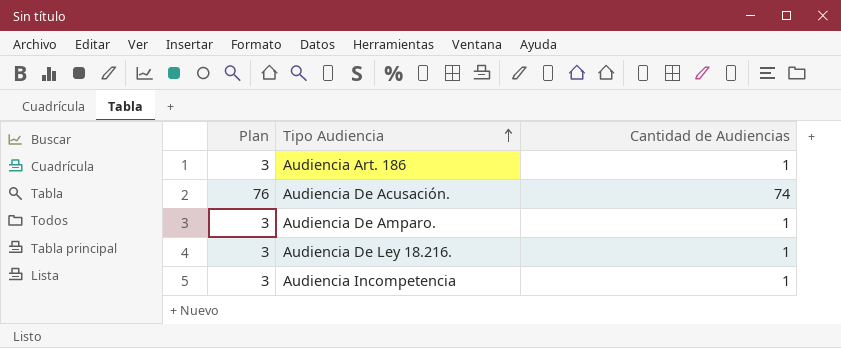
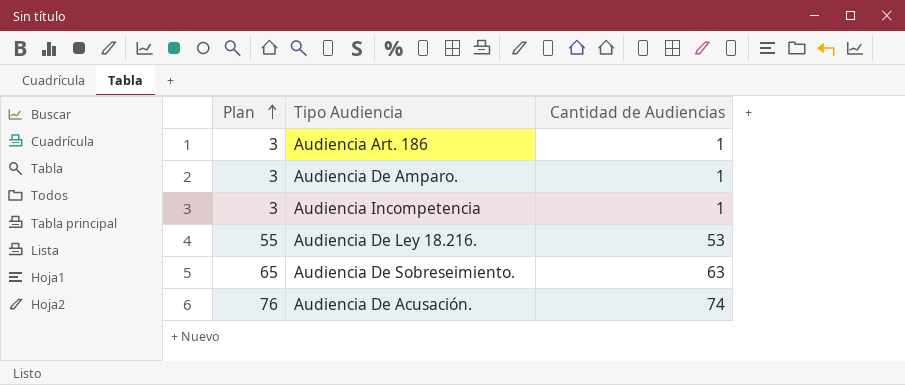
row order: Tipo Audiencia ascending -> Plan ascending
Audiencia De Ley 18.216. | Plan: 3 -> 55
Audiencia De Ley 18.216. | Cantidad de Audiencias: 1 -> 53
row Audiencia De Sobreseimiento.: none -> 65 | 63

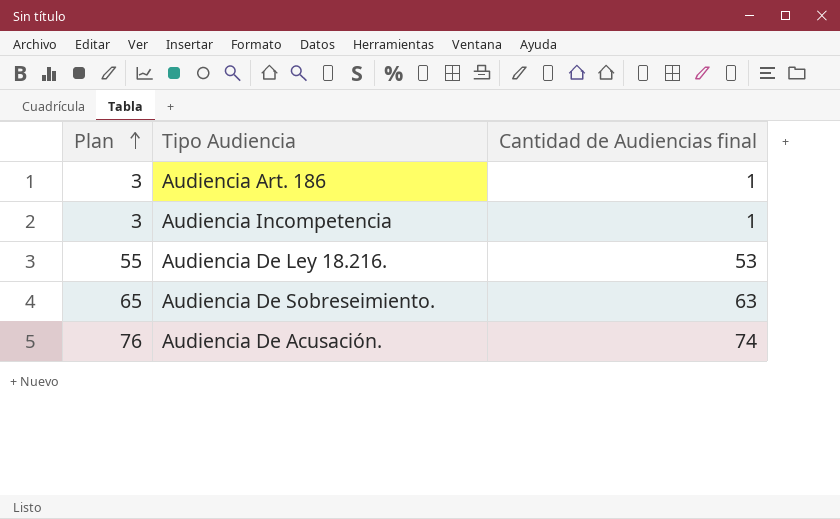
column name: Cantidad de Audiencias -> Cantidad de Audiencias final
row Audiencia De Amparo.: 3 | 1 -> none

